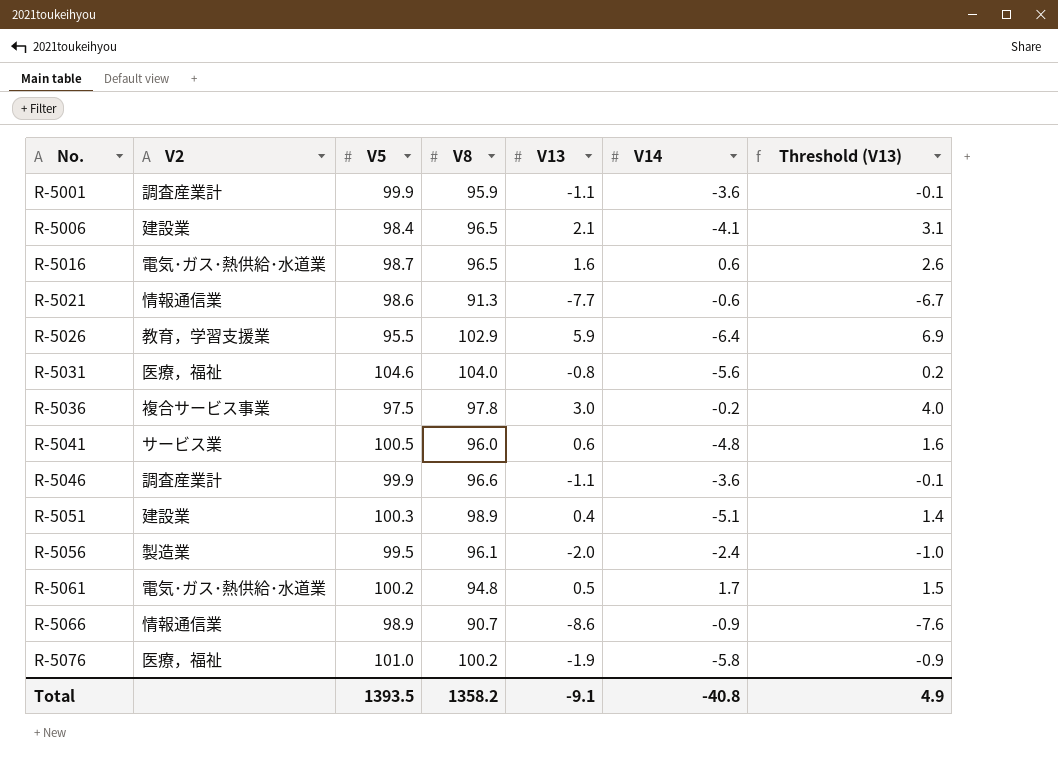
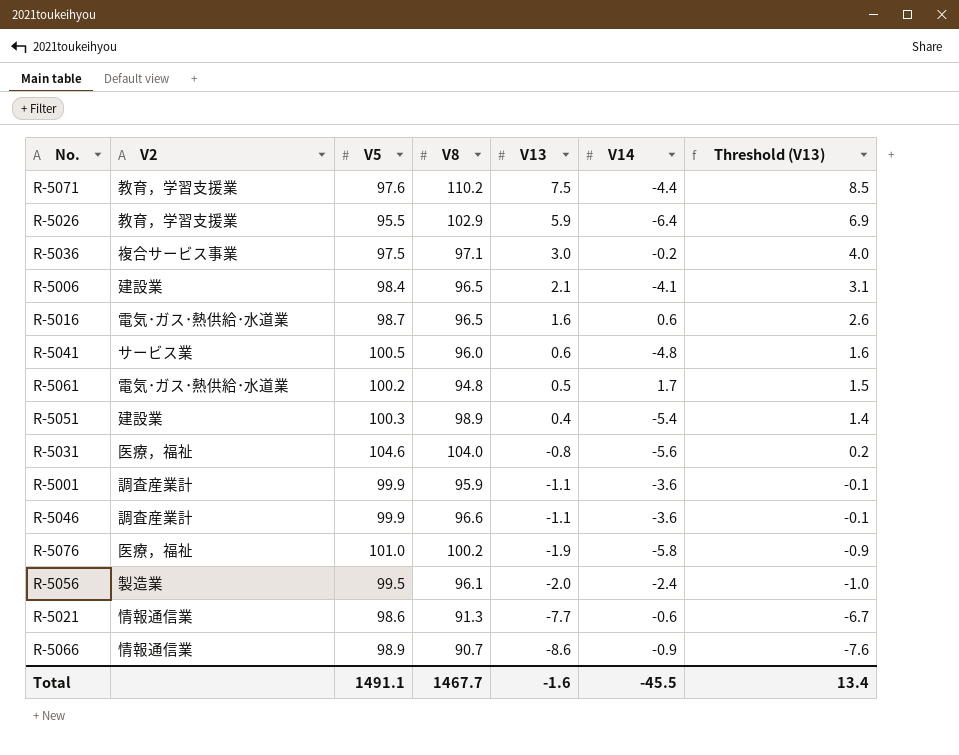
row order: No. ascending -> V13 descending
row R-5071: none -> 教育，学習支援業 | 97.6 | 110.2 | 7.5 | -4.4 | 8.5
R-5036 | V8: 97.8 -> 97.1
R-5051 | V14: -5.1 -> -5.4
Total | V5: 1393.5 -> 1491.1
Total | V8: 1358.2 -> 1467.7
Total | V13: -9.1 -> -1.6
Total | V14: -40.8 -> -45.5
Total | Threshold (V13): 4.9 -> 13.4

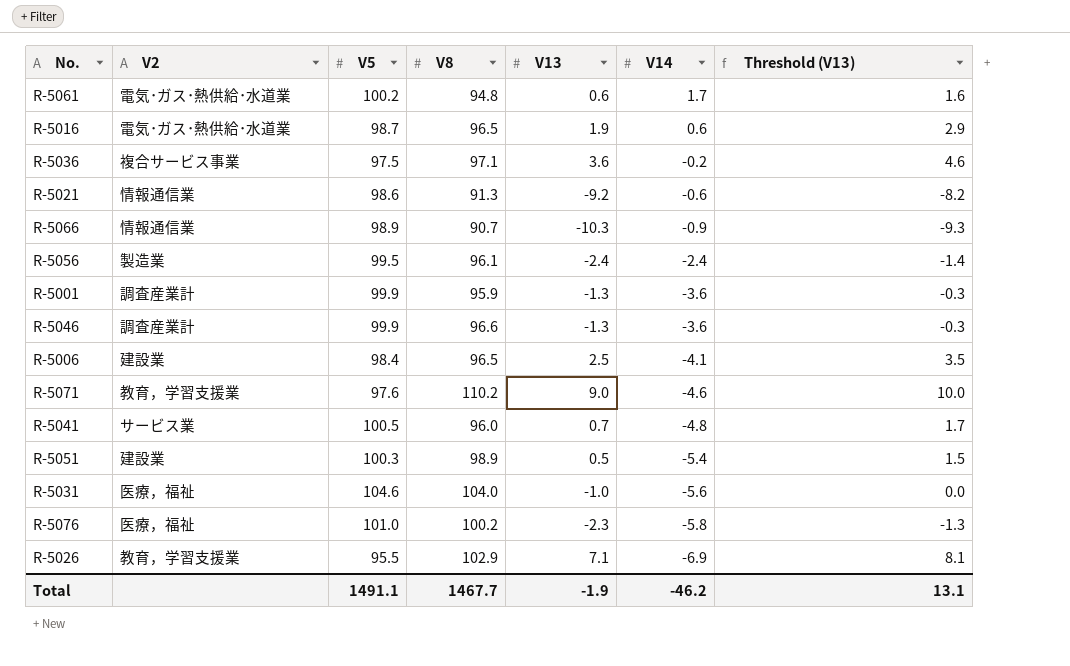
row order: V13 descending -> V14 descending
R-5061 | V13: 0.5 -> 0.6
R-5061 | Threshold (V13): 1.5 -> 1.6
R-5016 | V13: 1.6 -> 1.9
R-5016 | Threshold (V13): 2.6 -> 2.9
R-5036 | V13: 3.0 -> 3.6
R-5036 | Threshold (V13): 4.0 -> 4.6
R-5021 | V13: -7.7 -> -9.2
R-5021 | Threshold (V13): -6.7 -> -8.2
R-5066 | V13: -8.6 -> -10.3
R-5066 | Threshold (V13): -7.6 -> -9.3
R-5056 | V13: -2.0 -> -2.4
R-5056 | Threshold (V13): -1.0 -> -1.4
R-5001 | V13: -1.1 -> -1.3
R-5001 | Threshold (V13): -0.1 -> -0.3
R-5046 | V13: -1.1 -> -1.3
R-5046 | Threshold (V13): -0.1 -> -0.3
R-5006 | V13: 2.1 -> 2.5
R-5006 | Threshold (V13): 3.1 -> 3.5
R-5071 | V13: 7.5 -> 9.0
R-5071 | V14: -4.4 -> -4.6
R-5071 | Threshold (V13): 8.5 -> 10.0
R-5041 | V13: 0.6 -> 0.7
R-5041 | Threshold (V13): 1.6 -> 1.7
R-5051 | V13: 0.4 -> 0.5
R-5051 | Threshold (V13): 1.4 -> 1.5
R-5031 | V13: -0.8 -> -1.0
R-5031 | Threshold (V13): 0.2 -> 0.0
R-5076 | V13: -1.9 -> -2.3
R-5076 | Threshold (V13): -0.9 -> -1.3
R-5026 | V13: 5.9 -> 7.1
R-5026 | V14: -6.4 -> -6.9
R-5026 | Threshold (V13): 6.9 -> 8.1
Total | V13: -1.6 -> -1.9
Total | V14: -45.5 -> -46.2
Total | Threshold (V13): 13.4 -> 13.1

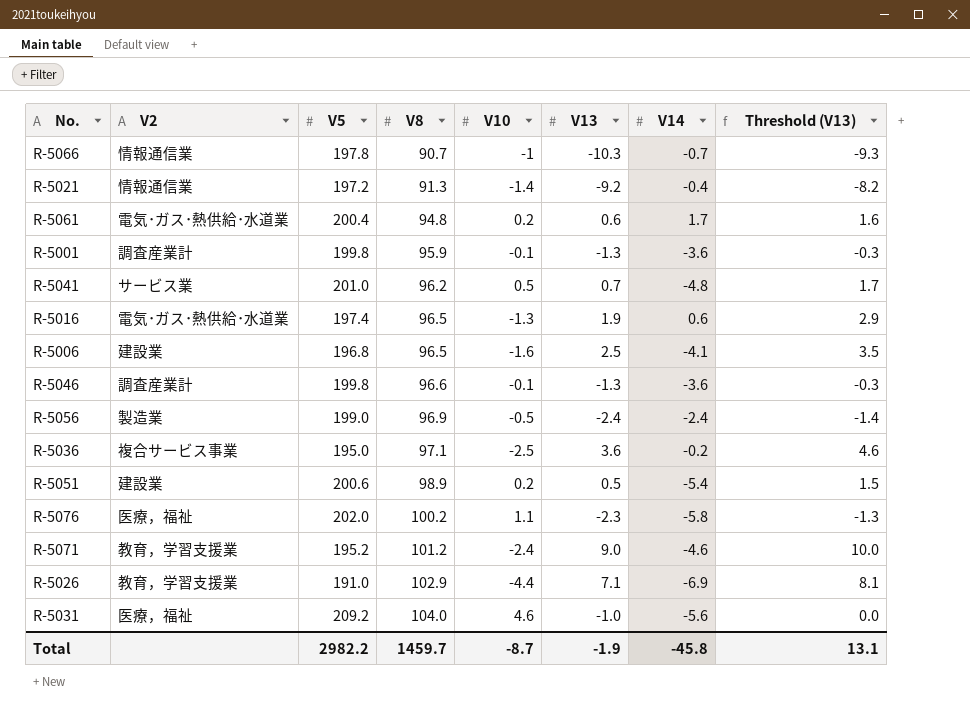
row order: V14 descending -> V8 ascending
column V10 | position: none -> 5
R-5066 | V5: 98.9 -> 197.8
R-5066 | V14: -0.9 -> -0.7
R-5021 | V5: 98.6 -> 197.2
R-5021 | V14: -0.6 -> -0.4
R-5061 | V5: 100.2 -> 200.4
R-5001 | V5: 99.9 -> 199.8
R-5041 | V5: 100.5 -> 201.0
R-5041 | V8: 96.0 -> 96.2
R-5016 | V5: 98.7 -> 197.4
R-5006 | V5: 98.4 -> 196.8
R-5046 | V5: 99.9 -> 199.8
R-5056 | V5: 99.5 -> 199.0
R-5056 | V8: 96.1 -> 96.9
R-5036 | V5: 97.5 -> 195.0
R-5051 | V5: 100.3 -> 200.6
R-5076 | V5: 101.0 -> 202.0
R-5071 | V5: 97.6 -> 195.2
R-5071 | V8: 110.2 -> 101.2
R-5026 | V5: 95.5 -> 191.0
R-5031 | V5: 104.6 -> 209.2
Total | V5: 1491.1 -> 2982.2
Total | V8: 1467.7 -> 1459.7
Total | V14: -46.2 -> -45.8

